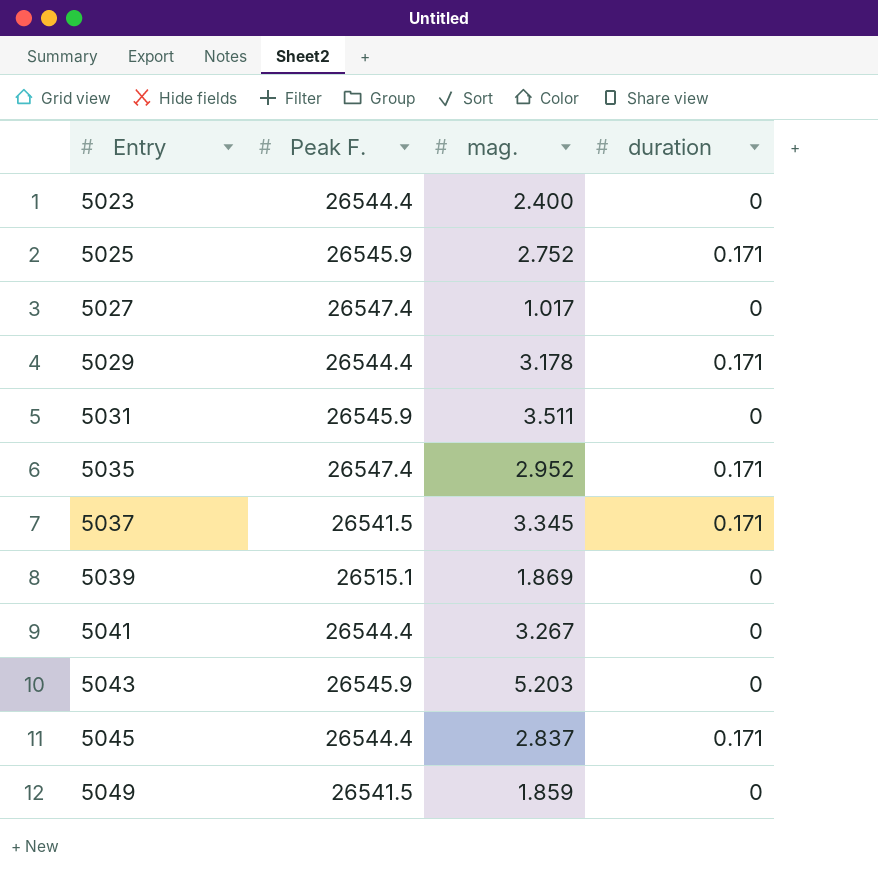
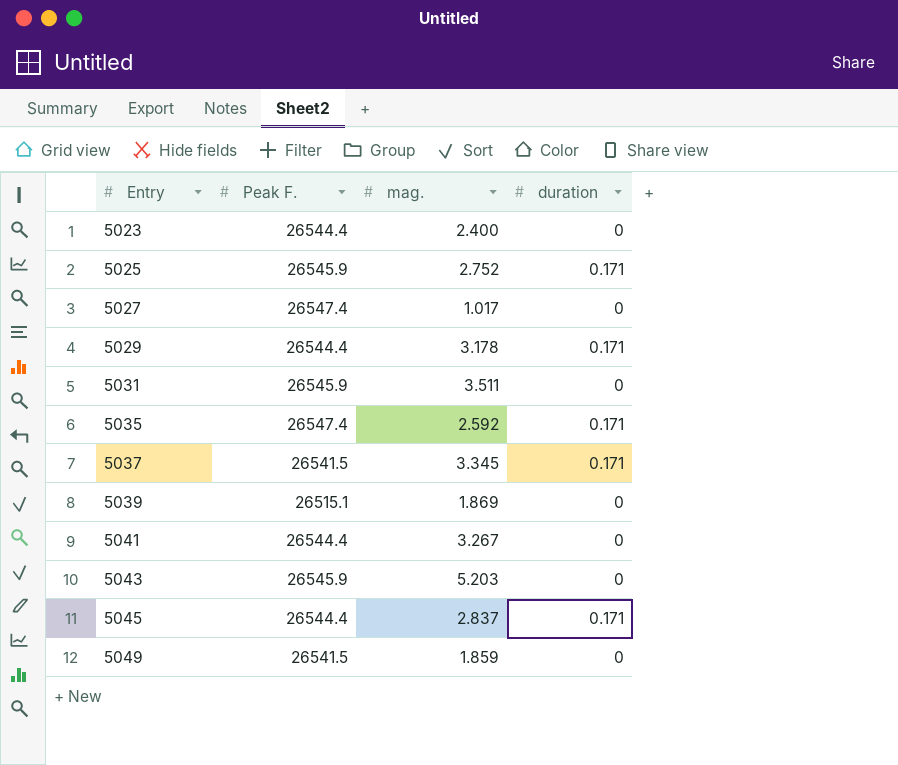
5035 | mag.: 2.952 -> 2.592

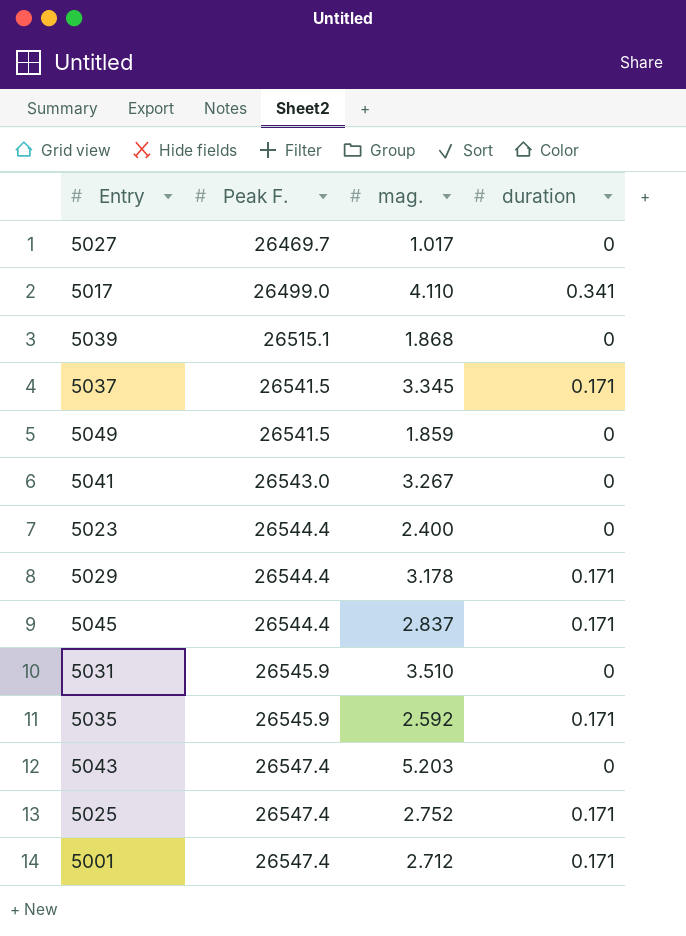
row order: Entry ascending -> Peak F. ascending
5027 | Peak F.: 26547.4 -> 26469.7
row 5017: none -> 26499.0 | 4.110 | 0.341
5039 | mag.: 1.869 -> 1.868
5041 | Peak F.: 26544.4 -> 26543.0
5031 | mag.: 3.511 -> 3.510
5035 | Peak F.: 26547.4 -> 26545.9
5043 | Peak F.: 26545.9 -> 26547.4
5025 | Peak F.: 26545.9 -> 26547.4
row 5001: none -> 26547.4 | 2.712 | 0.171

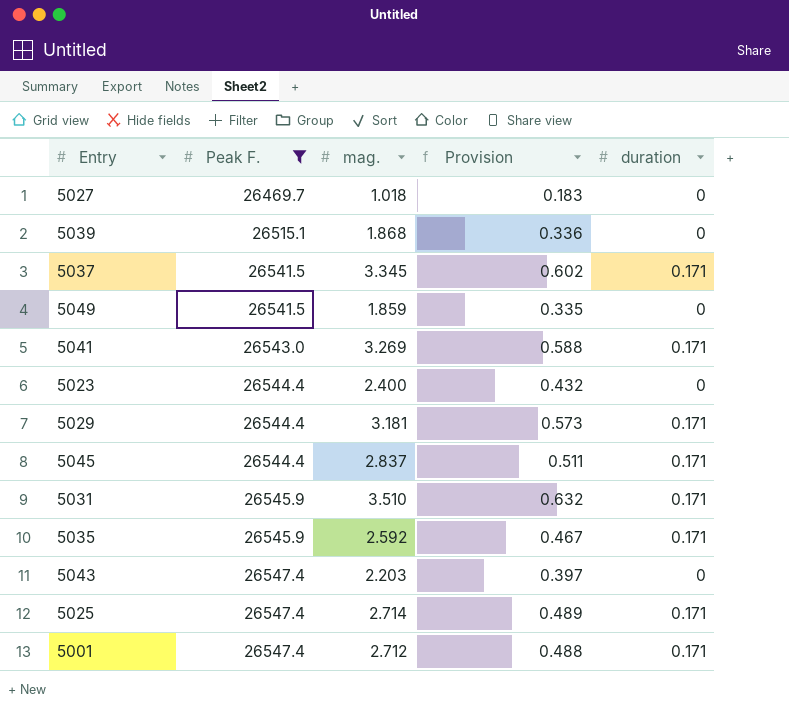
filter: none -> Peak F. != 26499.0
column Provision | formula: none -> [mag.] * 0.18
5027 | mag.: 1.017 -> 1.018
5041 | mag.: 3.267 -> 3.269
5041 | duration: 0 -> 0.171
5029 | mag.: 3.178 -> 3.181
5031 | duration: 0 -> 0.171
5043 | mag.: 5.203 -> 2.203
5025 | mag.: 2.752 -> 2.714

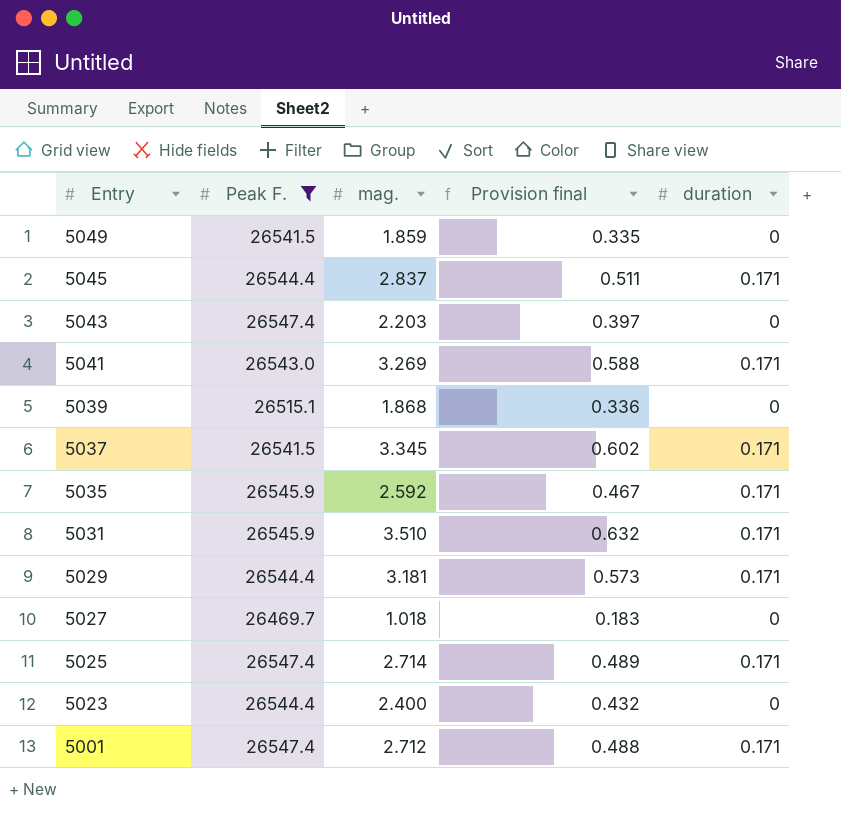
row order: Peak F. ascending -> Entry descending
column name: Provision -> Provision final

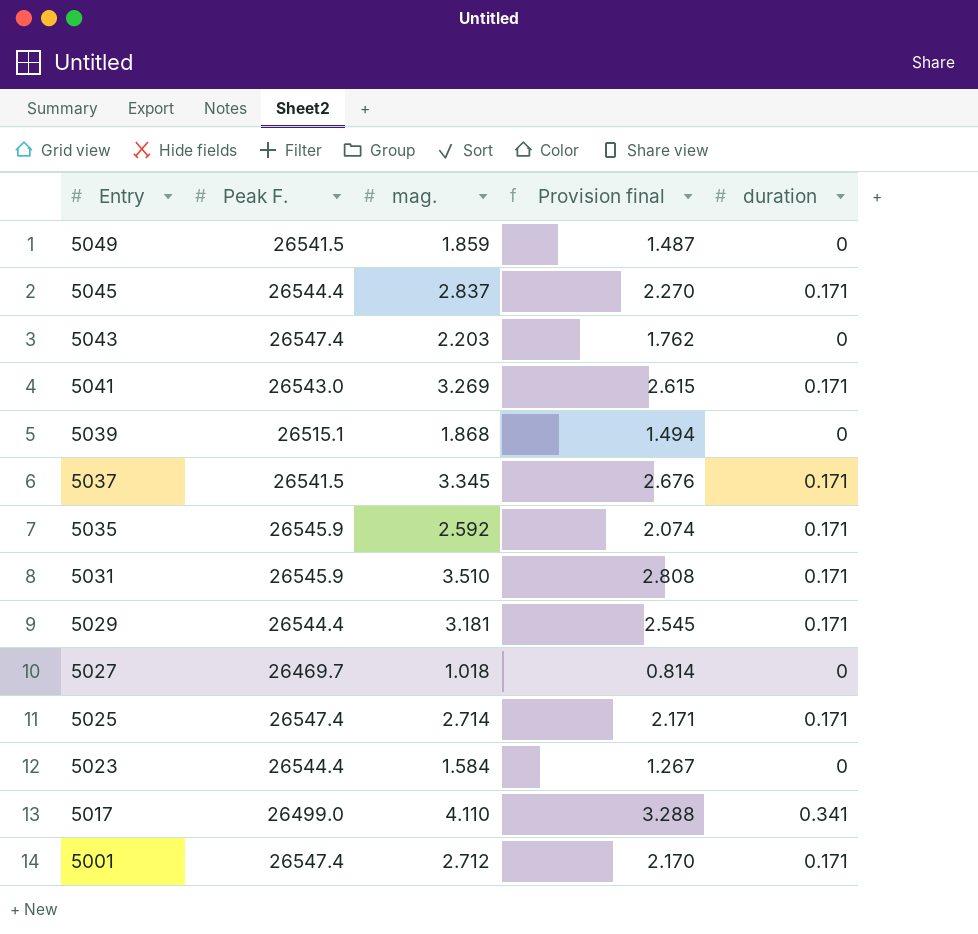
filter: Peak F. != 26499.0 -> none
column Provision final | formula: [mag.] * 0.18 -> [mag.] * 0.8
5023 | mag.: 2.400 -> 1.584

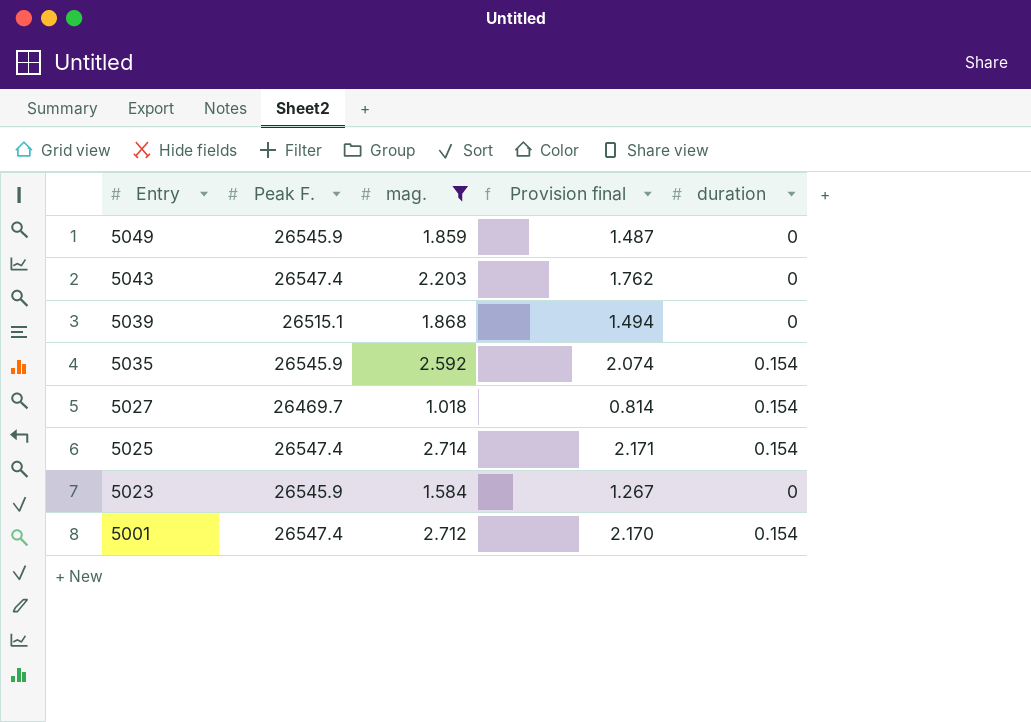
filter: none -> mag. <= 2.714
5049 | Peak F.: 26541.5 -> 26545.9
5035 | duration: 0.171 -> 0.154
5027 | duration: 0 -> 0.154
5025 | duration: 0.171 -> 0.154
5023 | Peak F.: 26544.4 -> 26545.9
5001 | duration: 0.171 -> 0.154

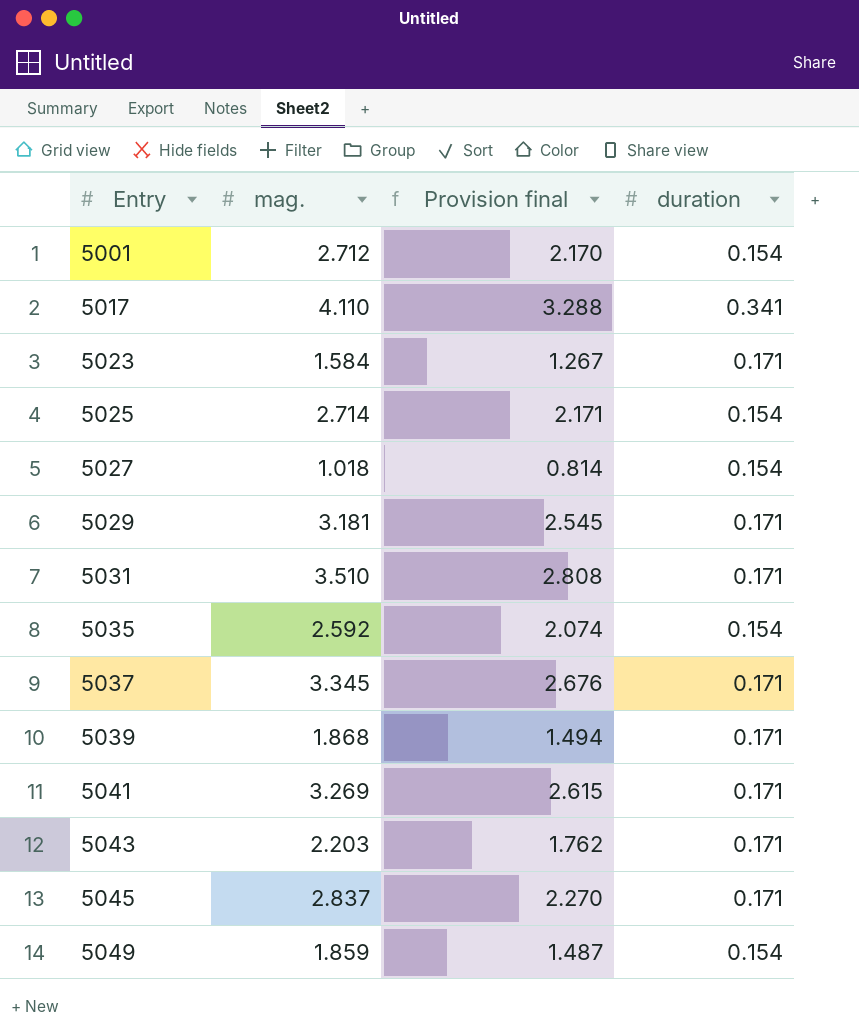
filter: mag. <= 2.714 -> none
row order: Entry descending -> Entry ascending
column Peak F. | position: 2 -> none
5023 | duration: 0 -> 0.171
5039 | duration: 0 -> 0.171
5043 | duration: 0 -> 0.171
5049 | duration: 0 -> 0.154

